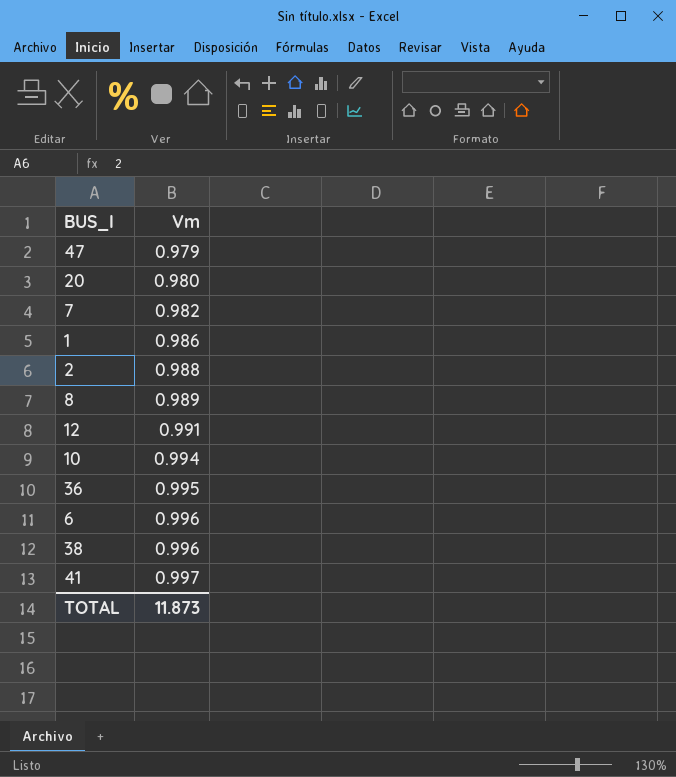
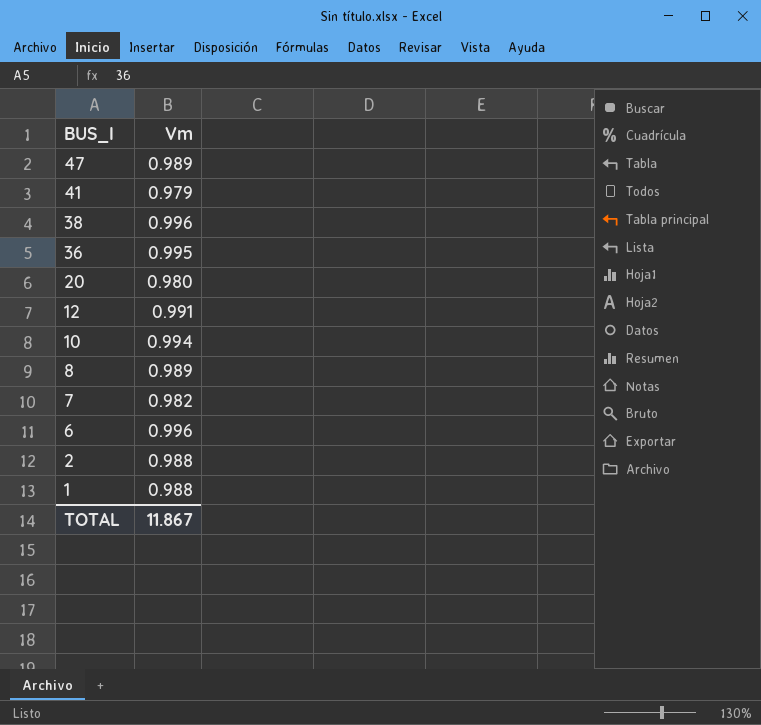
row order: Vm ascending -> BUS_I descending
47 | Vm: 0.979 -> 0.989
41 | Vm: 0.997 -> 0.979
1 | Vm: 0.986 -> 0.988
TOTAL | Vm: 11.873 -> 11.867

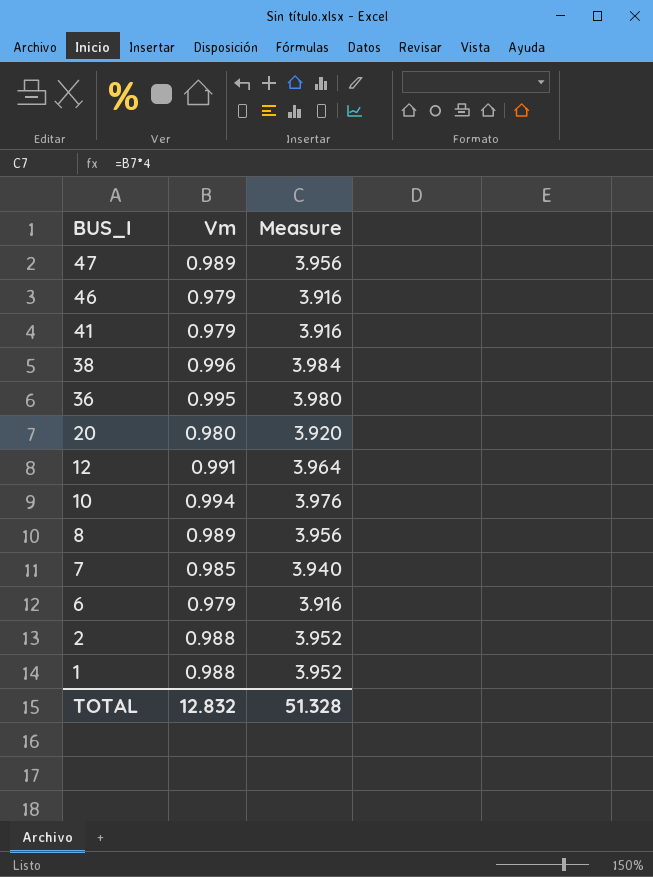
column Measure | formula: none -> [Vm] * 4
row 46: none -> 0.979 | 3.916
7 | Vm: 0.982 -> 0.985
6 | Vm: 0.996 -> 0.979
TOTAL | Vm: 11.867 -> 12.832

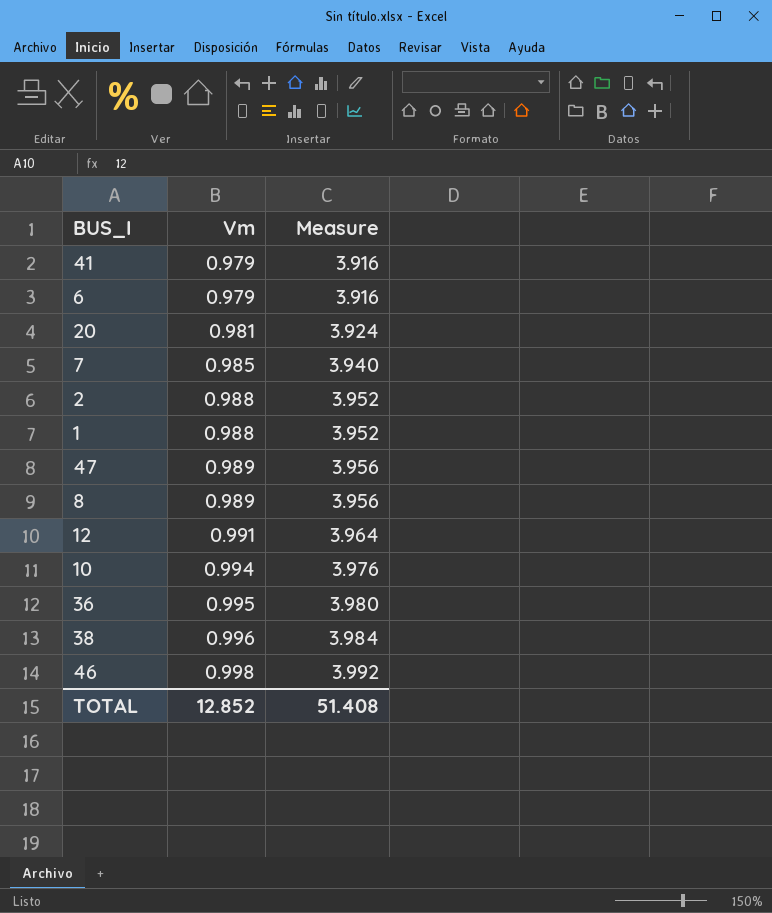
row order: BUS_I descending -> Vm ascending
20 | Vm: 0.980 -> 0.981
20 | Measure: 3.920 -> 3.924
46 | Vm: 0.979 -> 0.998
46 | Measure: 3.916 -> 3.992
TOTAL | Vm: 12.832 -> 12.852
TOTAL | Measure: 51.328 -> 51.408

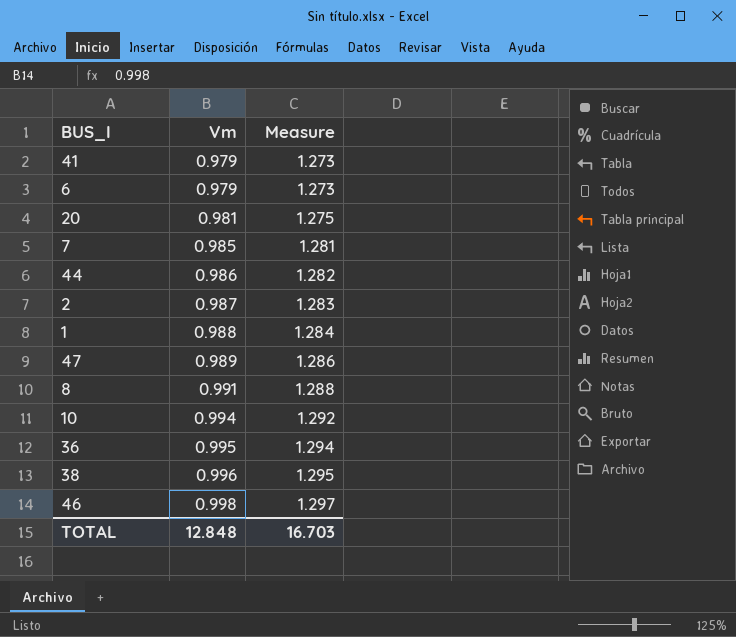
column Measure | formula: [Vm] * 4 -> [Vm] * 1.3
row 12: 0.991 | 3.964 -> none
row 44: none -> 0.986 | 1.282
2 | Vm: 0.988 -> 0.987
8 | Vm: 0.989 -> 0.991
TOTAL | Vm: 12.852 -> 12.848
TOTAL | Measure: 51.408 -> 16.703

